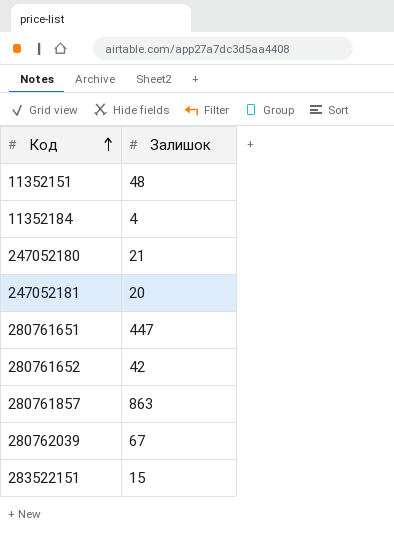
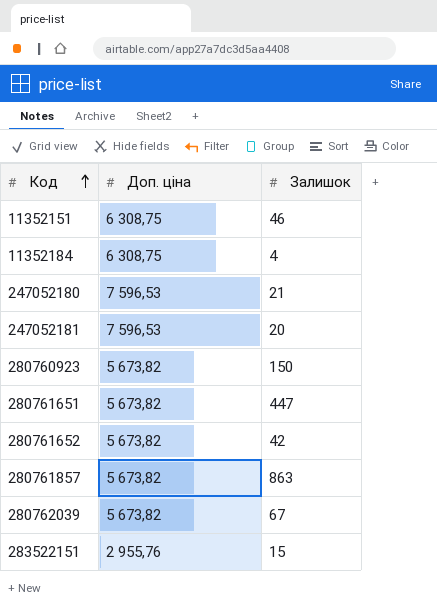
column Доп. ціна | position: none -> 2
11352151 | Залишок: 48 -> 46
row 280760923: none -> 5 673,82 | 150

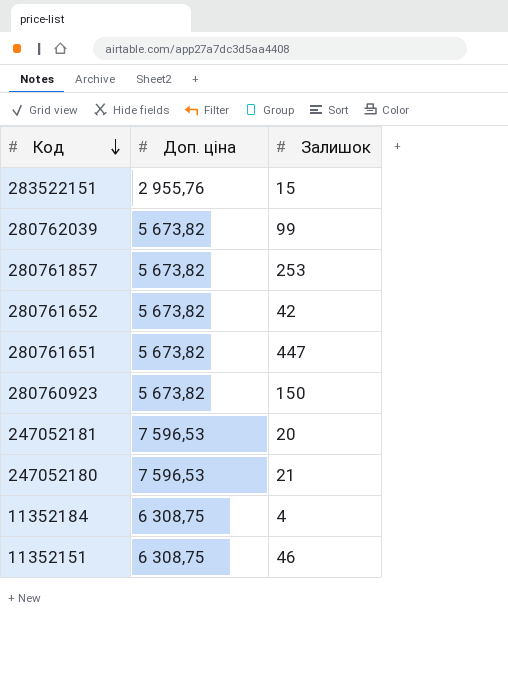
row order: Код ascending -> Код descending
280762039 | Залишок: 67 -> 99
280761857 | Залишок: 863 -> 253

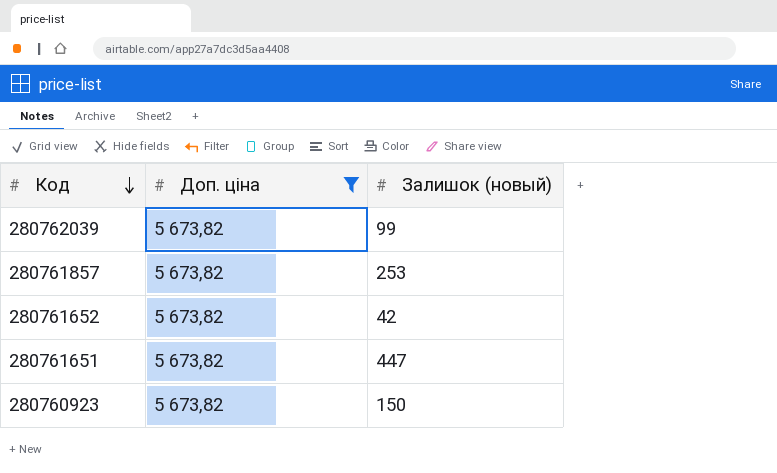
filter: none -> Доп. ціна = 5 673,82
column name: Залишок -> Залишок (новый)

